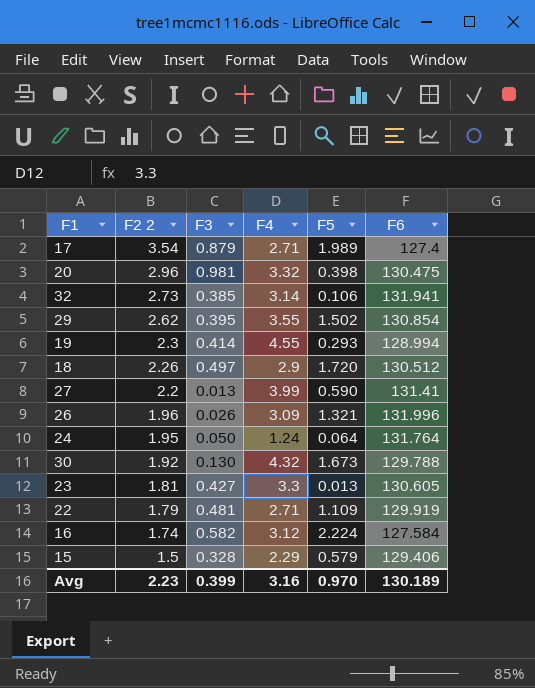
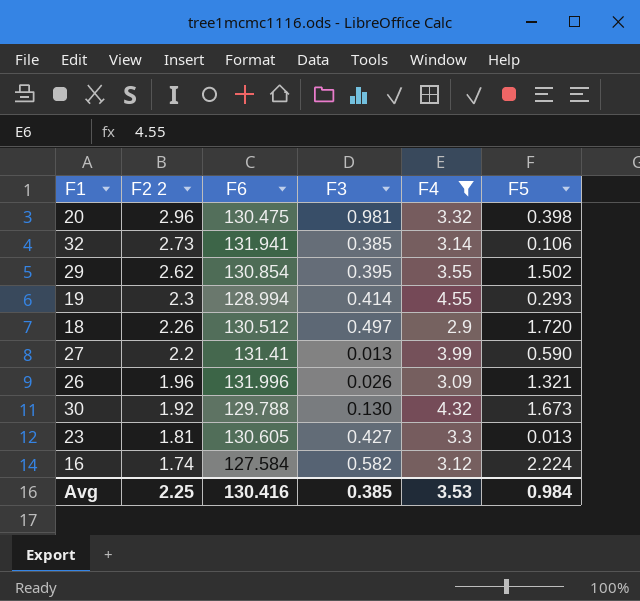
filter: none -> F4 >= 2.9
column F6 | position: 6 -> 3
Avg | F2 2: 2.23 -> 2.25
Avg | F6: 130.189 -> 130.416
Avg | F3: 0.399 -> 0.385
Avg | F4: 3.16 -> 3.53
Avg | F5: 0.970 -> 0.984

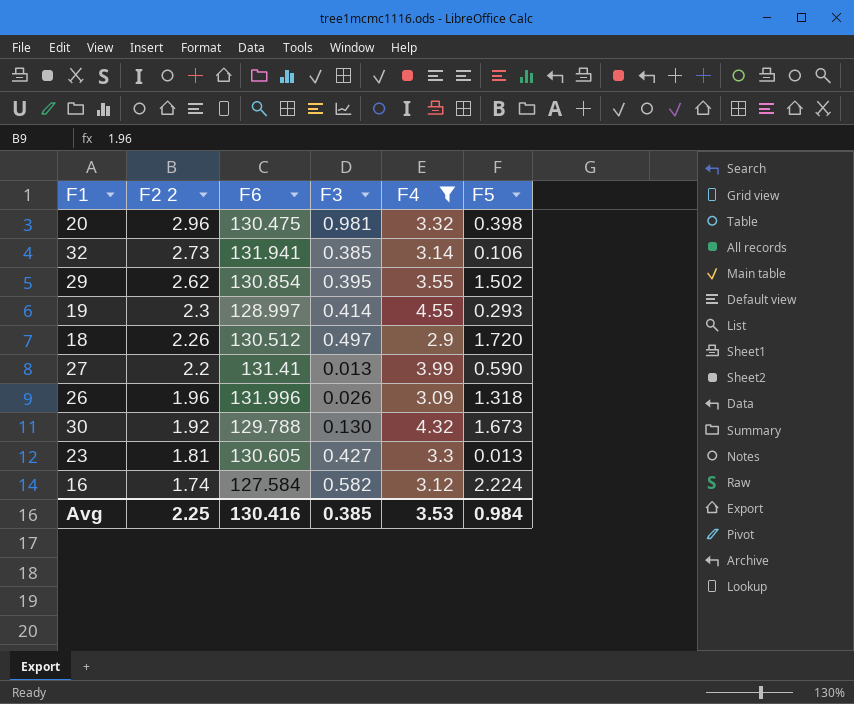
19 | F6: 128.994 -> 128.997
26 | F5: 1.321 -> 1.318

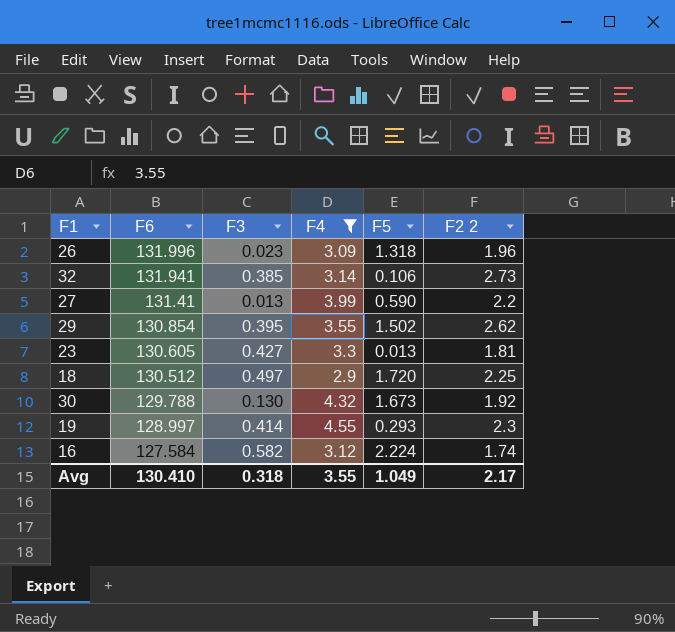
row order: F2 2 descending -> F6 descending
column F2 2 | position: 2 -> 6
row 20: 2.96 | 130.475 | 0.981 | 3.32 | 0.398 -> none
26 | F3: 0.026 -> 0.023
18 | F2 2: 2.26 -> 2.25
Avg | F6: 130.416 -> 130.410
Avg | F3: 0.385 -> 0.318
Avg | F4: 3.53 -> 3.55
Avg | F5: 0.984 -> 1.049
Avg | F2 2: 2.25 -> 2.17

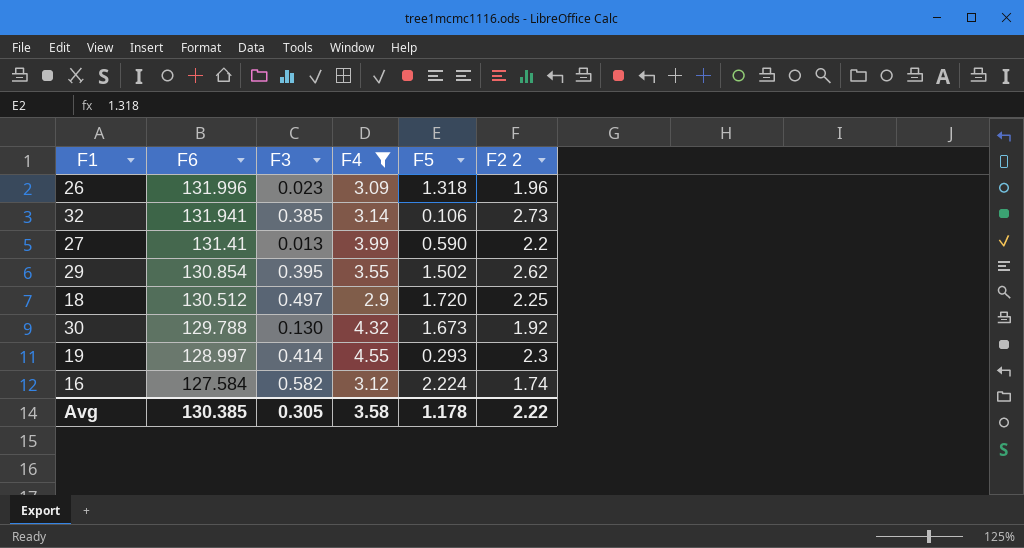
row 23: 130.605 | 0.427 | 3.3 | 0.013 | 1.81 -> none
Avg | F6: 130.410 -> 130.385
Avg | F3: 0.318 -> 0.305
Avg | F4: 3.55 -> 3.58
Avg | F5: 1.049 -> 1.178
Avg | F2 2: 2.17 -> 2.22

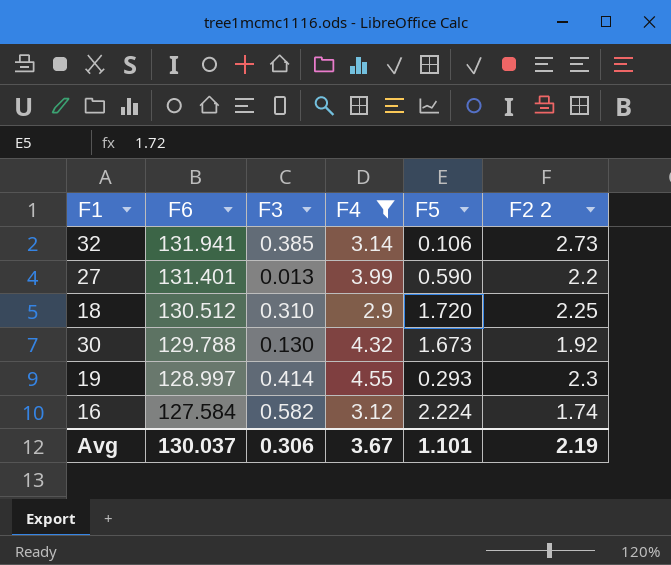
row 26: 131.996 | 0.023 | 3.09 | 1.318 | 1.96 -> none
row 29: 130.854 | 0.395 | 3.55 | 1.502 | 2.62 -> none
27 | F6: 131.41 -> 131.401
18 | F3: 0.497 -> 0.310
Avg | F6: 130.385 -> 130.037
Avg | F3: 0.305 -> 0.306
Avg | F4: 3.58 -> 3.67
Avg | F5: 1.178 -> 1.101
Avg | F2 2: 2.22 -> 2.19

